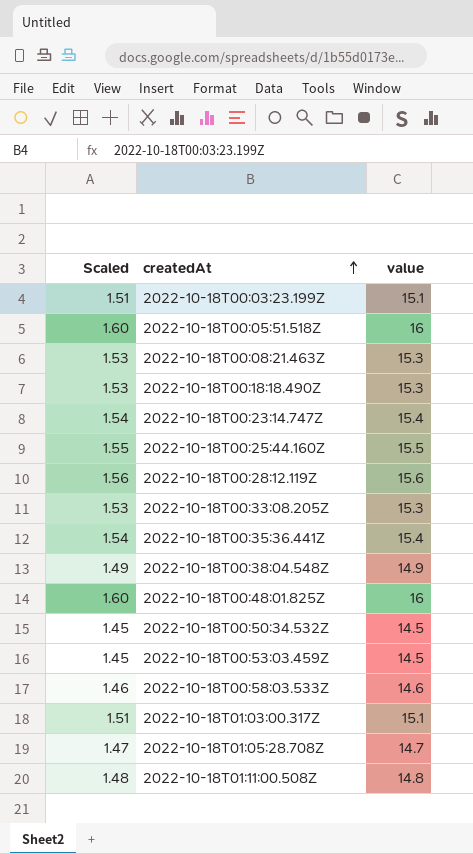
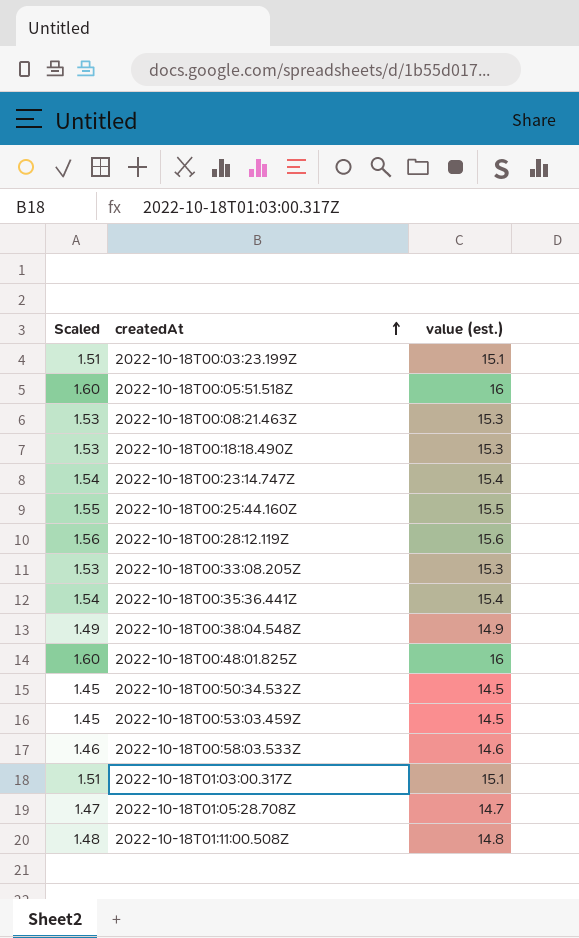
column name: value -> value (est.)

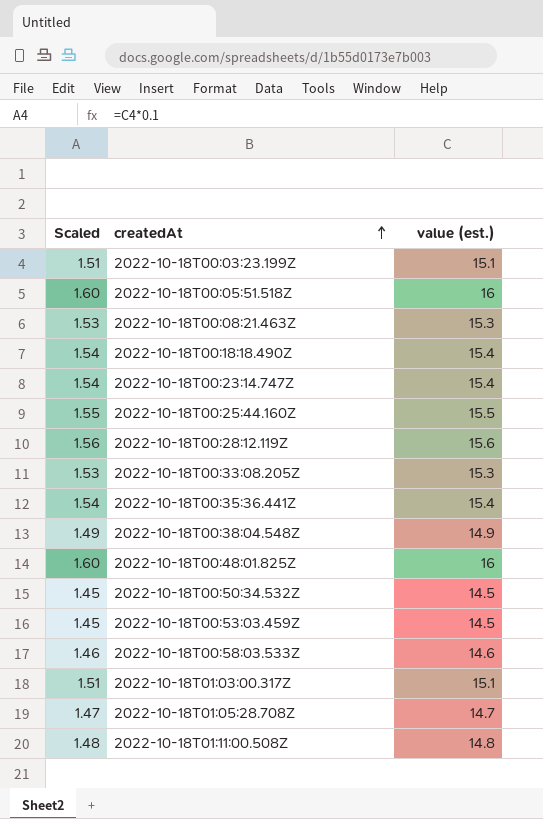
2022-10-18T00:18:18.490Z | Scaled: 1.53 -> 1.54
2022-10-18T00:18:18.490Z | value (est.): 15.3 -> 15.4

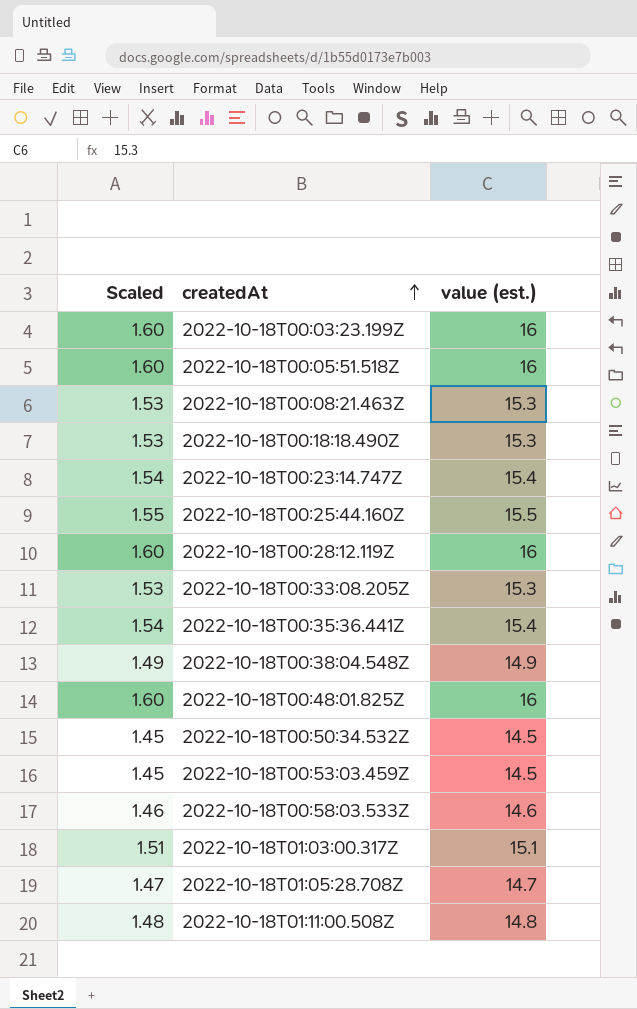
2022-10-18T00:03:23.199Z | Scaled: 1.51 -> 1.60
2022-10-18T00:03:23.199Z | value (est.): 15.1 -> 16
2022-10-18T00:18:18.490Z | Scaled: 1.54 -> 1.53
2022-10-18T00:18:18.490Z | value (est.): 15.4 -> 15.3
2022-10-18T00:28:12.119Z | Scaled: 1.56 -> 1.60
2022-10-18T00:28:12.119Z | value (est.): 15.6 -> 16

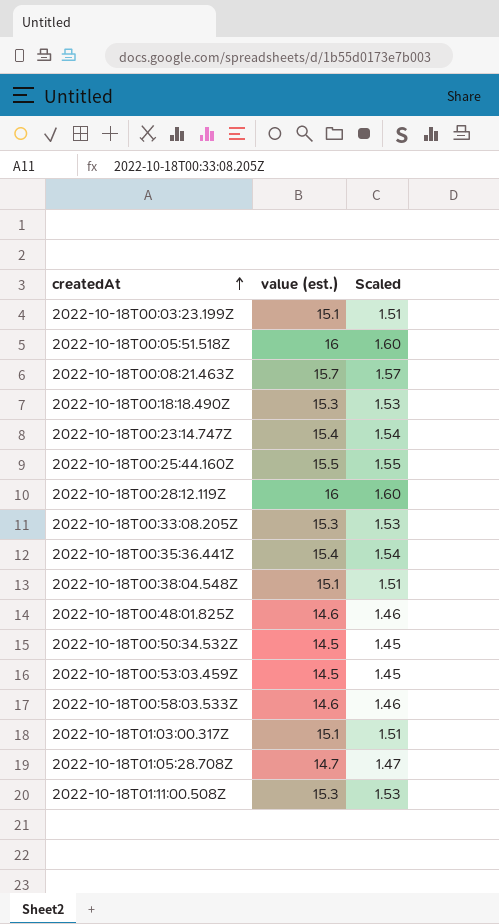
column Scaled | position: 1 -> 3
2022-10-18T00:03:23.199Z | value (est.): 16 -> 15.1
2022-10-18T00:03:23.199Z | Scaled: 1.60 -> 1.51
2022-10-18T00:08:21.463Z | value (est.): 15.3 -> 15.7
2022-10-18T00:08:21.463Z | Scaled: 1.53 -> 1.57
2022-10-18T00:38:04.548Z | value (est.): 14.9 -> 15.1
2022-10-18T00:38:04.548Z | Scaled: 1.49 -> 1.51
2022-10-18T00:48:01.825Z | value (est.): 16 -> 14.6
2022-10-18T00:48:01.825Z | Scaled: 1.60 -> 1.46
2022-10-18T01:11:00.508Z | value (est.): 14.8 -> 15.3
2022-10-18T01:11:00.508Z | Scaled: 1.48 -> 1.53

